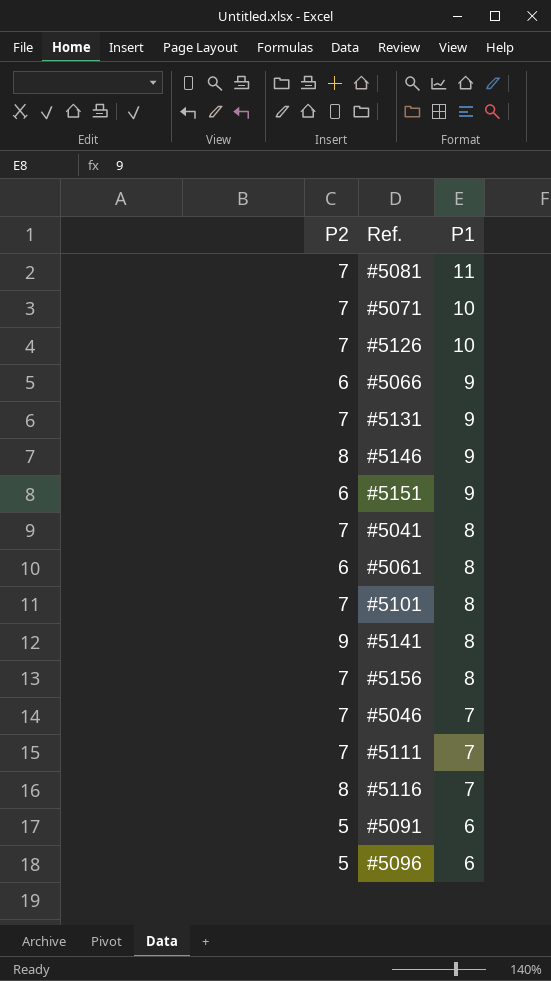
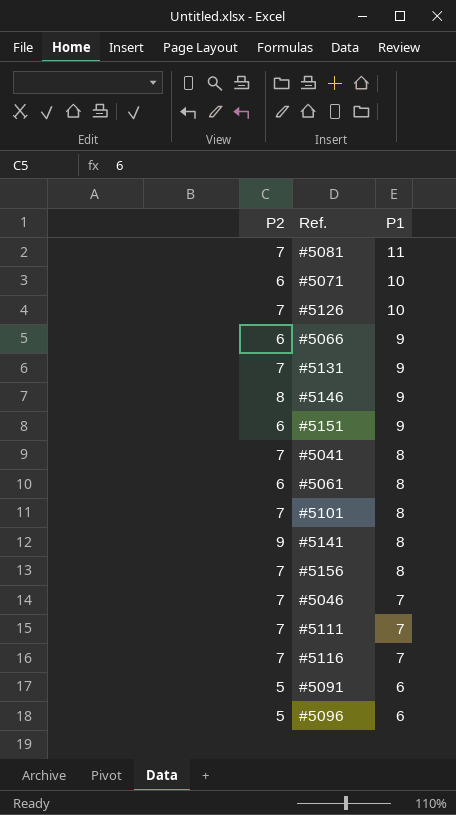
#5071 | P2: 7 -> 6
#5116 | P2: 8 -> 7

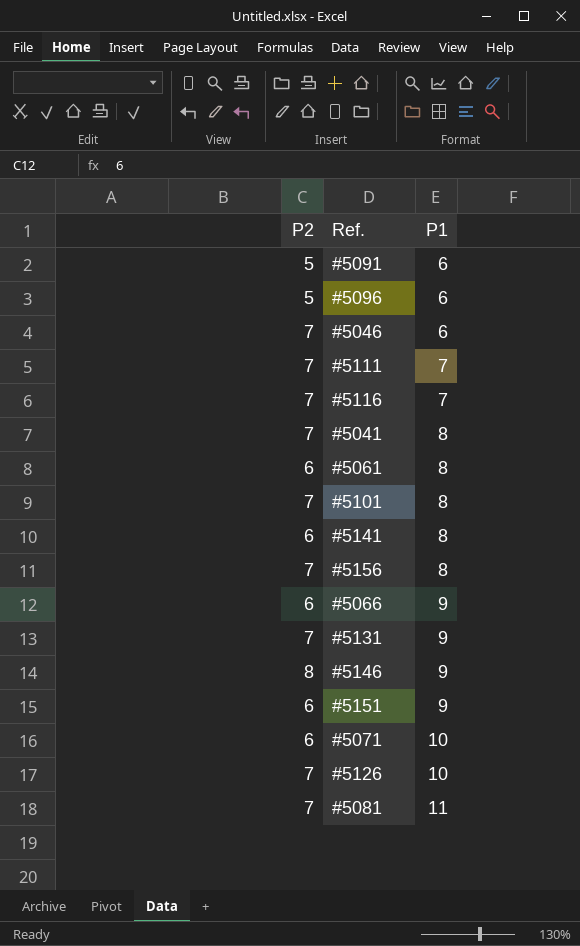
row order: P1 descending -> P1 ascending
#5046 | P1: 7 -> 6
#5141 | P2: 9 -> 6

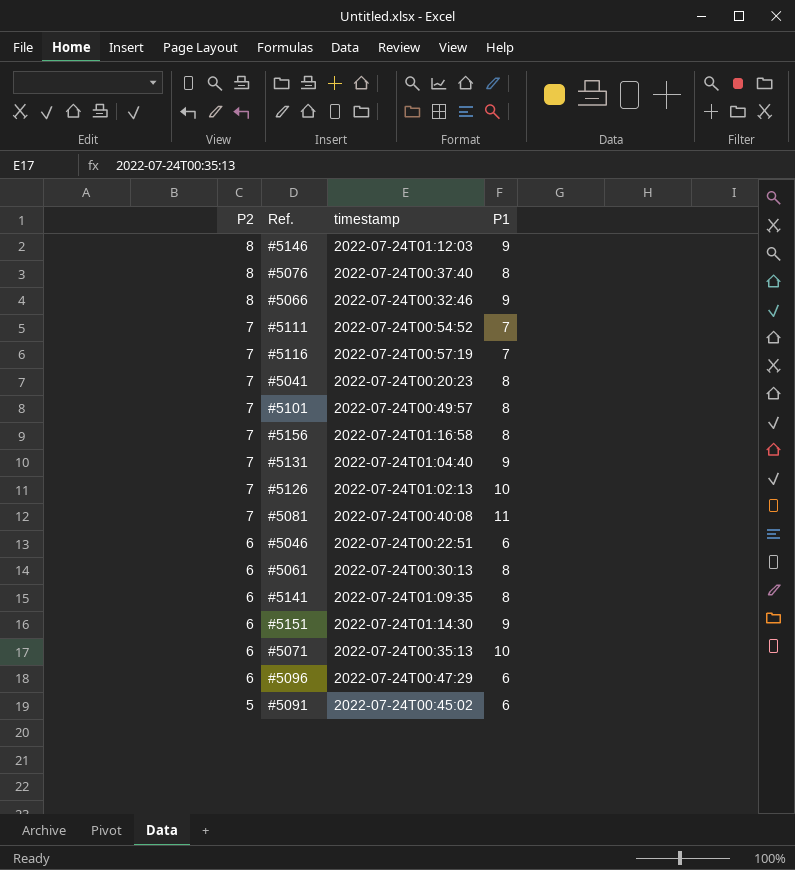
row order: P1 ascending -> P2 descending
column timestamp | position: none -> 3
row #5076: none -> 8 | 2022-07-24T00:37:40 | 8
#5066 | P2: 6 -> 8
#5046 | P2: 7 -> 6
#5096 | P2: 5 -> 6

